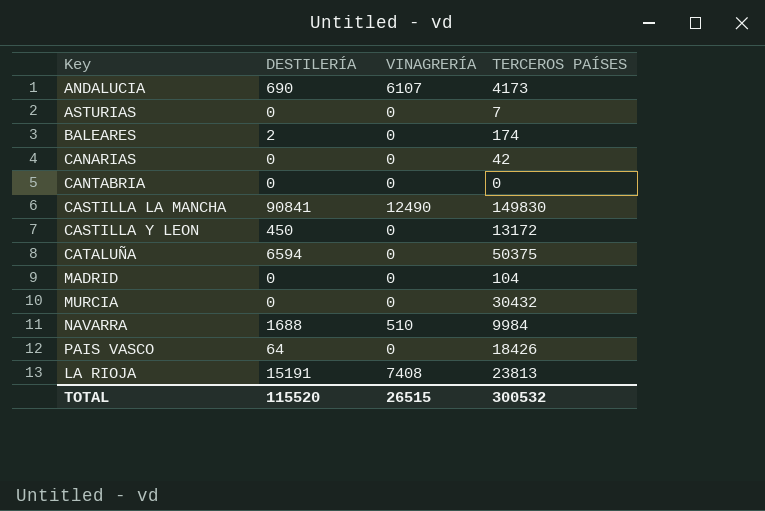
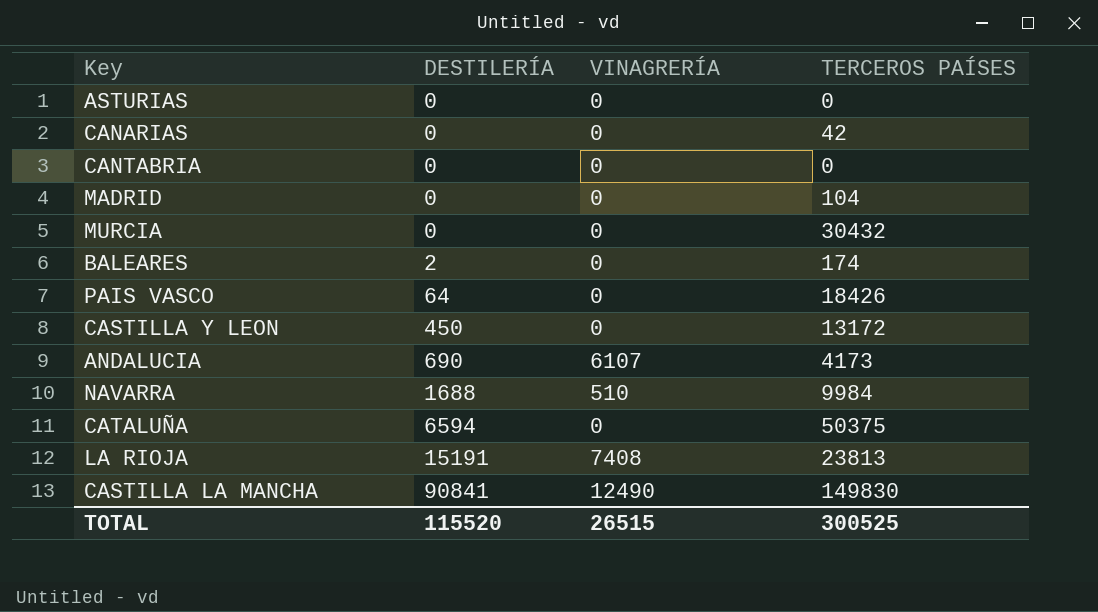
row order: none -> DESTILERÍA ascending
ASTURIAS | TERCEROS PAÍSES: 7 -> 0
TOTAL | TERCEROS PAÍSES: 300532 -> 300525

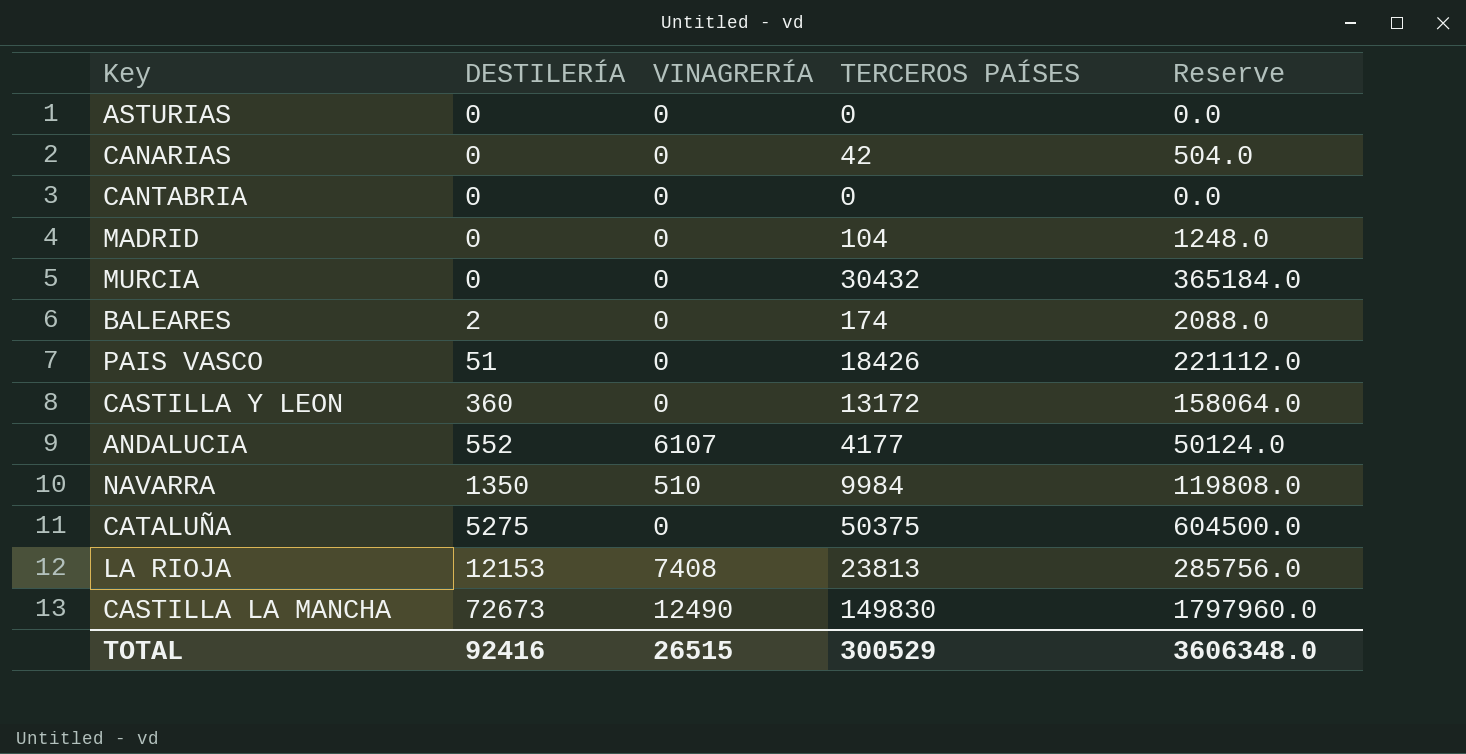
column Reserve | formula: none -> [TERCEROS PAÍSES] * 12
PAIS VASCO | DESTILERÍA: 64 -> 51
CASTILLA Y LEON | DESTILERÍA: 450 -> 360
ANDALUCIA | DESTILERÍA: 690 -> 552
ANDALUCIA | TERCEROS PAÍSES: 4173 -> 4177
NAVARRA | DESTILERÍA: 1688 -> 1350
CATALUÑA | DESTILERÍA: 6594 -> 5275
LA RIOJA | DESTILERÍA: 15191 -> 12153
CASTILLA LA MANCHA | DESTILERÍA: 90841 -> 72673
TOTAL | DESTILERÍA: 115520 -> 92416
TOTAL | TERCEROS PAÍSES: 300525 -> 300529

